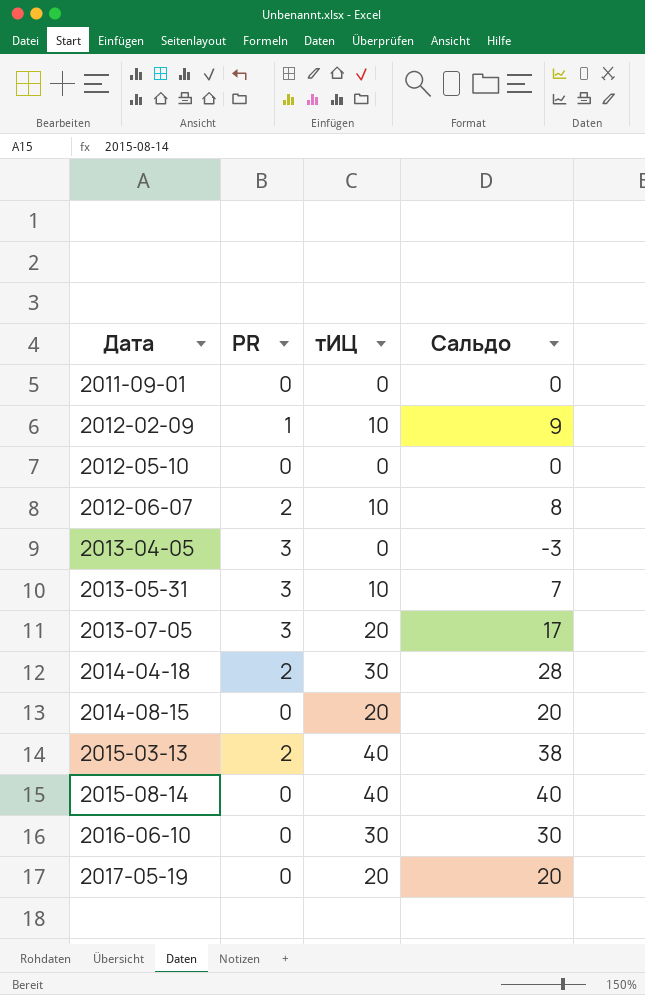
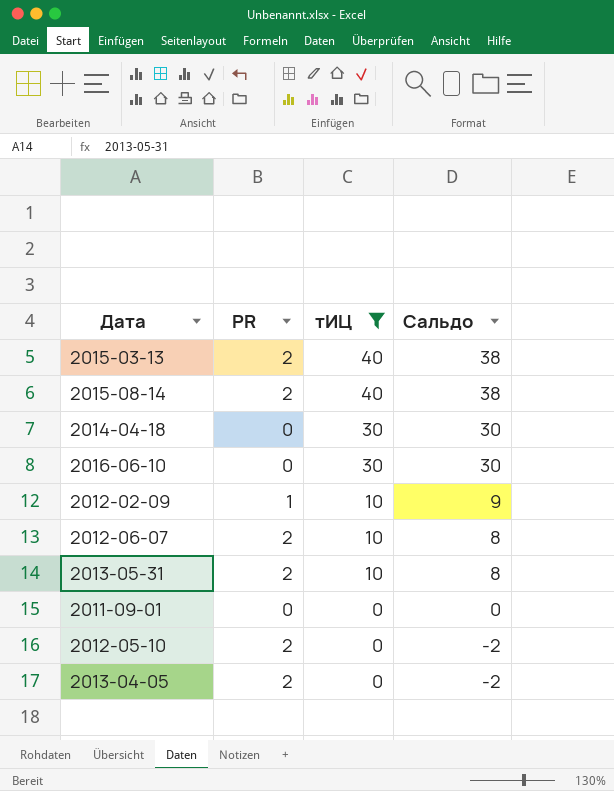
filter: none -> тИЦ != 20
row order: Дата ascending -> тИЦ descending
2015-08-14 | PR: 0 -> 2
2015-08-14 | Сальдо: 40 -> 38
2014-04-18 | PR: 2 -> 0
2014-04-18 | Сальдо: 28 -> 30
2013-05-31 | PR: 3 -> 2
2013-05-31 | Сальдо: 7 -> 8
2012-05-10 | PR: 0 -> 2
2012-05-10 | Сальдо: 0 -> -2
2013-04-05 | PR: 3 -> 2
2013-04-05 | Сальдо: -3 -> -2

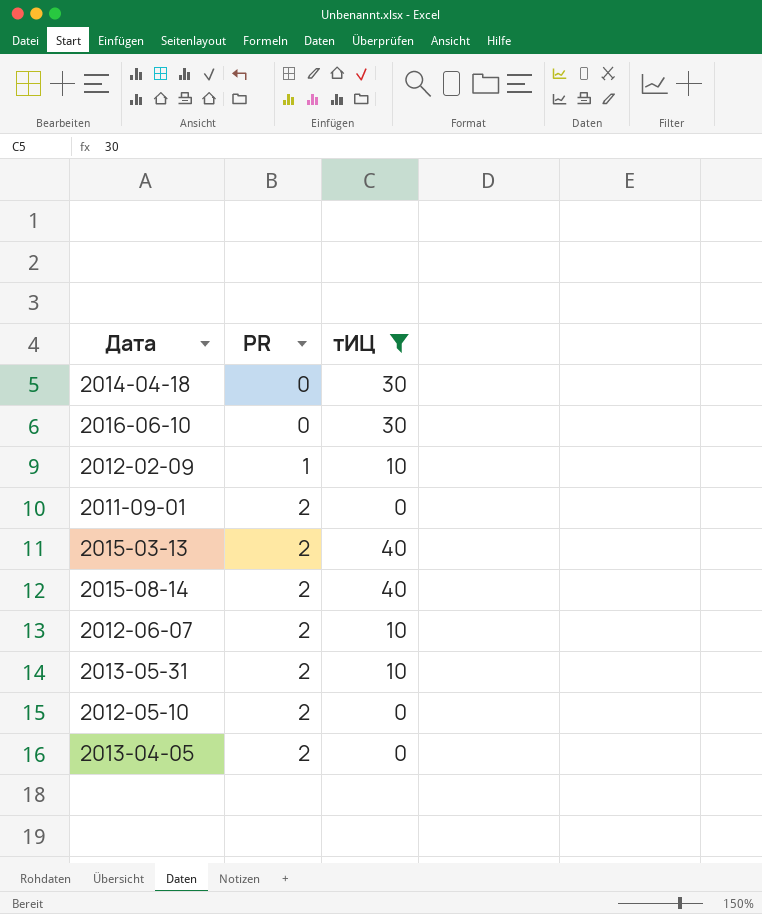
row order: тИЦ descending -> PR ascending
column Сальдо | formula: [тИЦ] - [PR] -> none
2011-09-01 | PR: 0 -> 2

